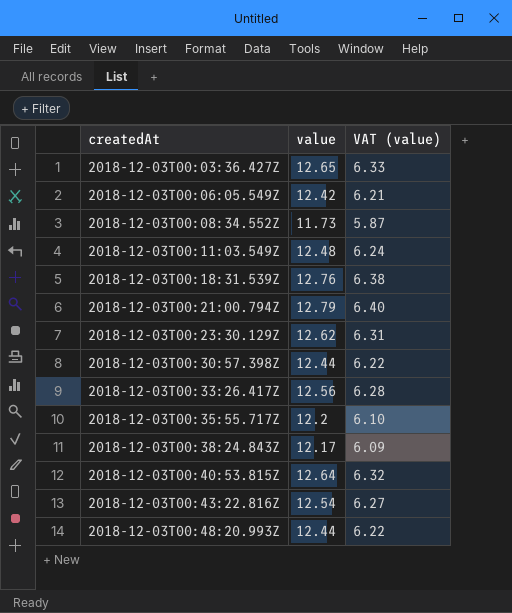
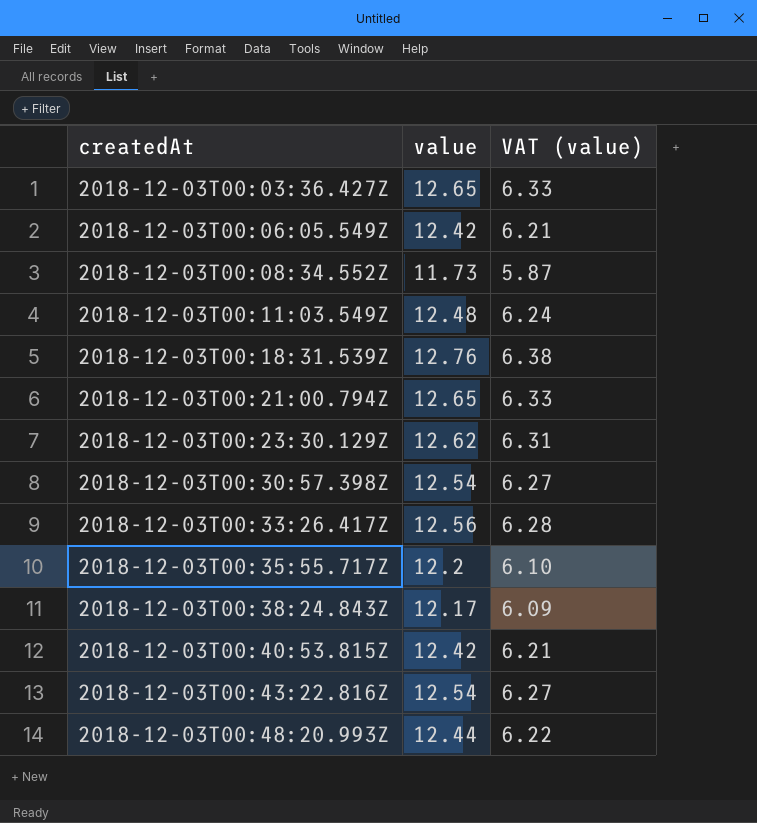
2018-12-03T00:21:00.794Z | value: 12.79 -> 12.65
2018-12-03T00:21:00.794Z | VAT (value): 6.40 -> 6.33
2018-12-03T00:30:57.398Z | value: 12.44 -> 12.54
2018-12-03T00:30:57.398Z | VAT (value): 6.22 -> 6.27
2018-12-03T00:40:53.815Z | value: 12.64 -> 12.42
2018-12-03T00:40:53.815Z | VAT (value): 6.32 -> 6.21

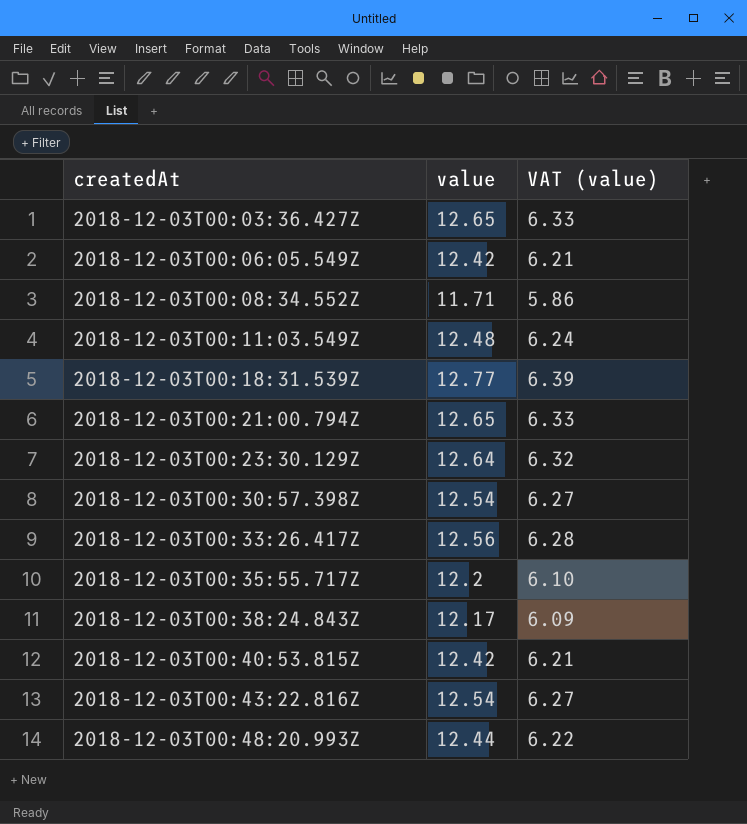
2018-12-03T00:08:34.552Z | value: 11.73 -> 11.71
2018-12-03T00:08:34.552Z | VAT (value): 5.87 -> 5.86
2018-12-03T00:18:31.539Z | value: 12.76 -> 12.77
2018-12-03T00:18:31.539Z | VAT (value): 6.38 -> 6.39
2018-12-03T00:23:30.129Z | value: 12.62 -> 12.64
2018-12-03T00:23:30.129Z | VAT (value): 6.31 -> 6.32

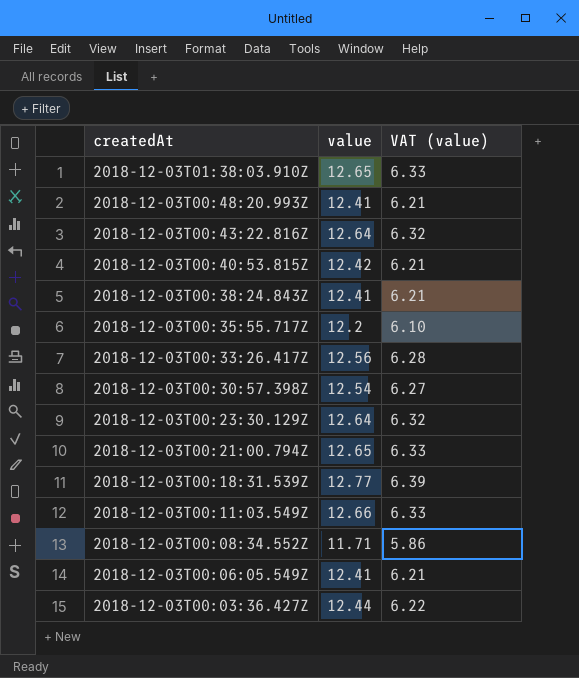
row order: createdAt ascending -> createdAt descending
row 2018-12-03T01:38:03.910Z: none -> 12.65 | 6.33
2018-12-03T00:48:20.993Z | value: 12.44 -> 12.41
2018-12-03T00:48:20.993Z | VAT (value): 6.22 -> 6.21
2018-12-03T00:43:22.816Z | value: 12.54 -> 12.64
2018-12-03T00:43:22.816Z | VAT (value): 6.27 -> 6.32
2018-12-03T00:38:24.843Z | value: 12.17 -> 12.41
2018-12-03T00:38:24.843Z | VAT (value): 6.09 -> 6.21
2018-12-03T00:11:03.549Z | value: 12.48 -> 12.66
2018-12-03T00:11:03.549Z | VAT (value): 6.24 -> 6.33
2018-12-03T00:06:05.549Z | value: 12.42 -> 12.41
2018-12-03T00:03:36.427Z | value: 12.65 -> 12.44
2018-12-03T00:03:36.427Z | VAT (value): 6.33 -> 6.22

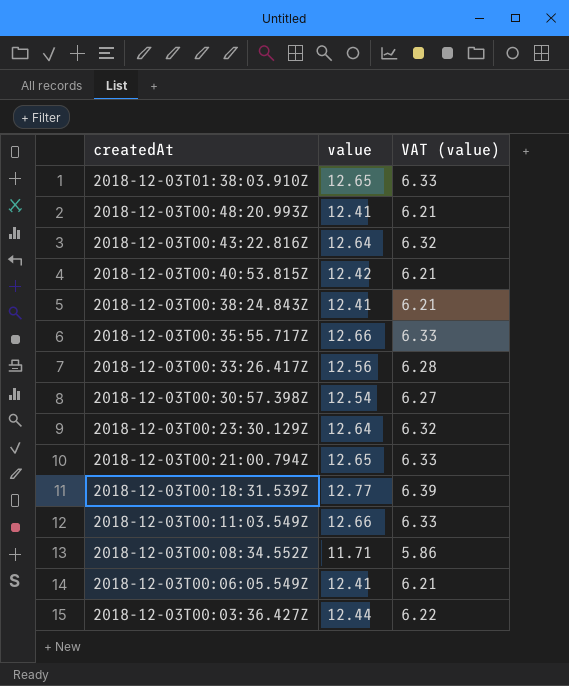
2018-12-03T00:35:55.717Z | value: 12.2 -> 12.66
2018-12-03T00:35:55.717Z | VAT (value): 6.10 -> 6.33

